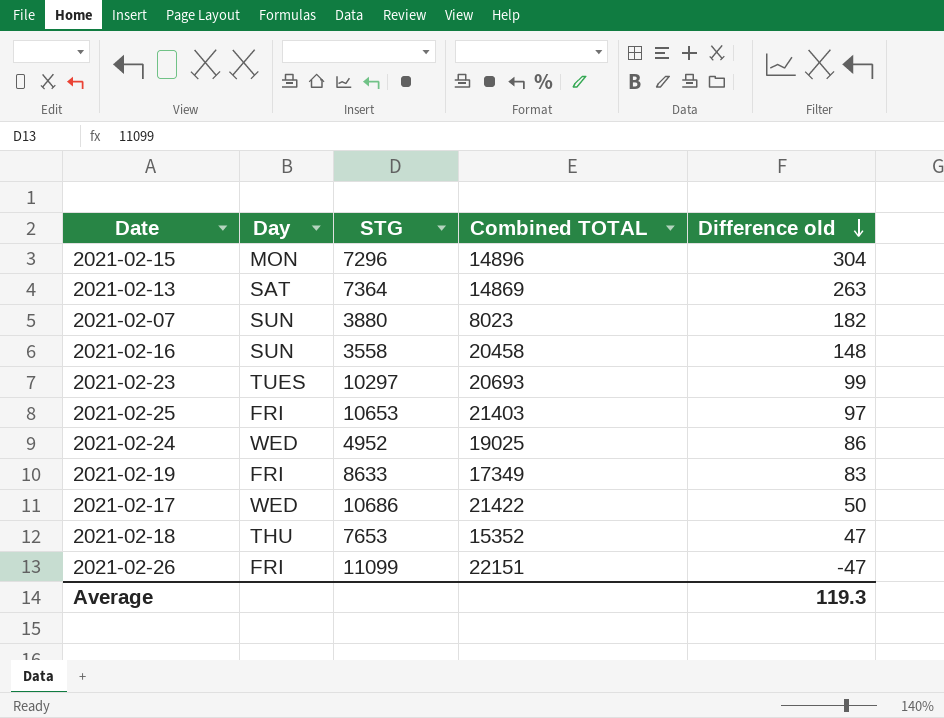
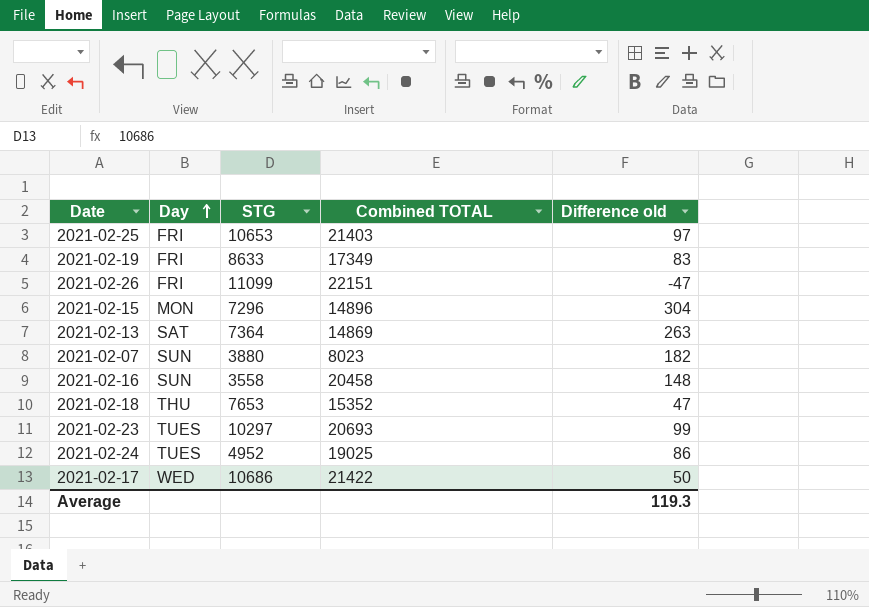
row order: Difference old descending -> Day ascending
2021-02-24 | Day: WED -> TUES

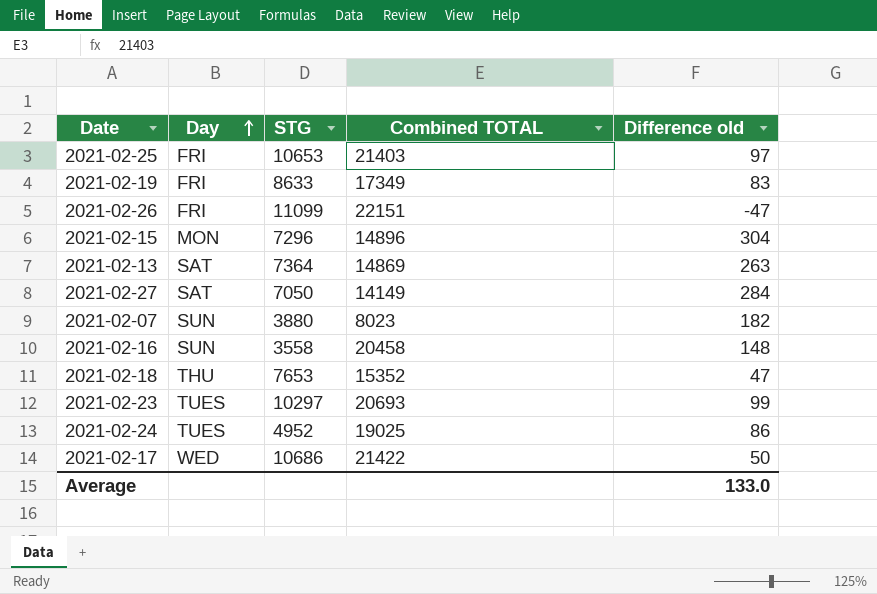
row 2021-02-27: none -> SAT | 7050 | 14149 | 284
Average | Difference old: 119.3 -> 133.0

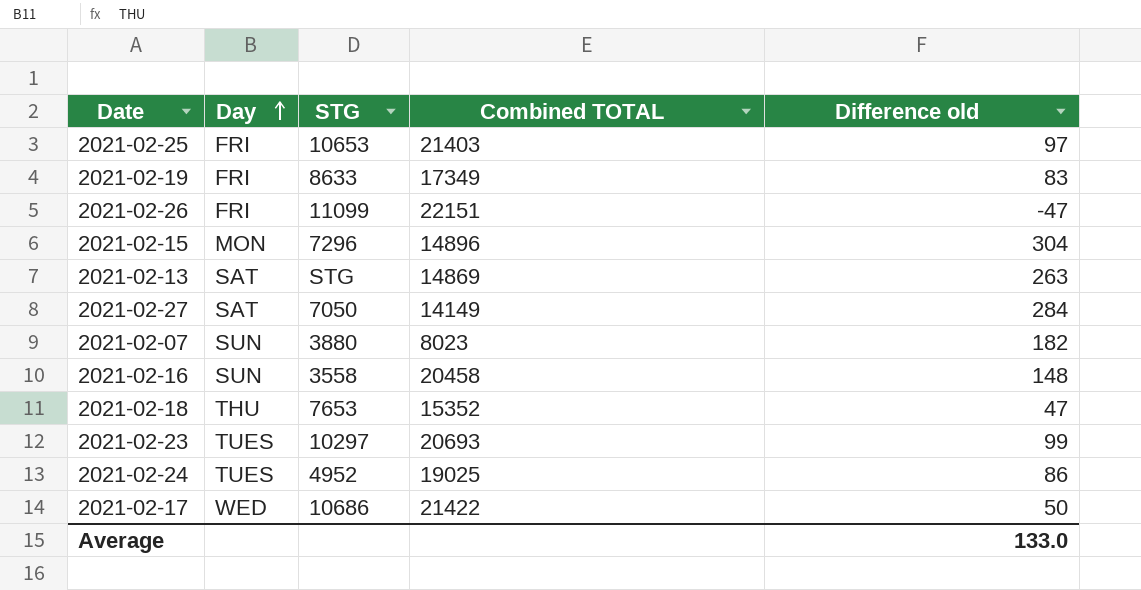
2021-02-13 | STG: 7364 -> STG

